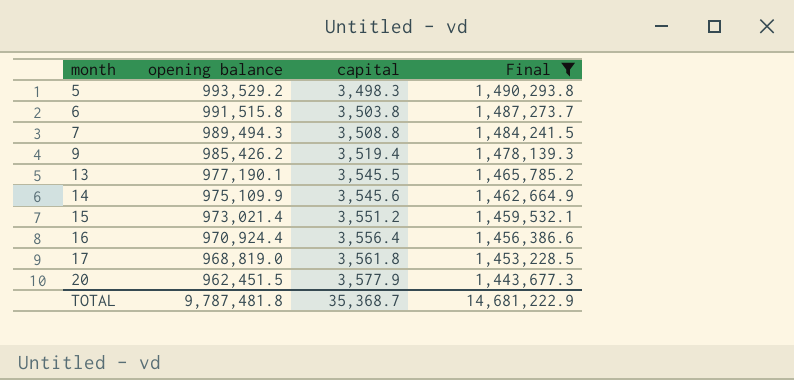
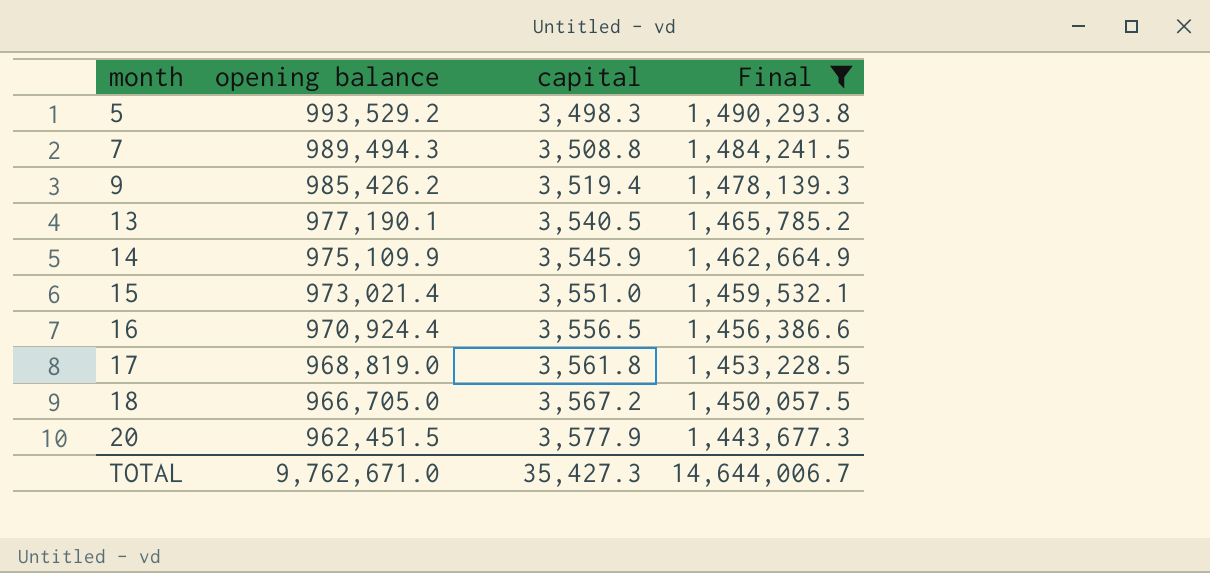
row 6: 991,515.8 | 3,503.8 | 1,487,273.7 -> none
13 | capital: 3,545.5 -> 3,540.5
14 | capital: 3,545.6 -> 3,545.9
15 | capital: 3,551.2 -> 3,551.0
16 | capital: 3,556.4 -> 3,556.5
row 18: none -> 966,705.0 | 3,567.2 | 1,450,057.5
TOTAL | opening balance: 9,787,481.8 -> 9,762,671.0
TOTAL | capital: 35,368.7 -> 35,427.3
TOTAL | Final: 14,681,222.9 -> 14,644,006.7

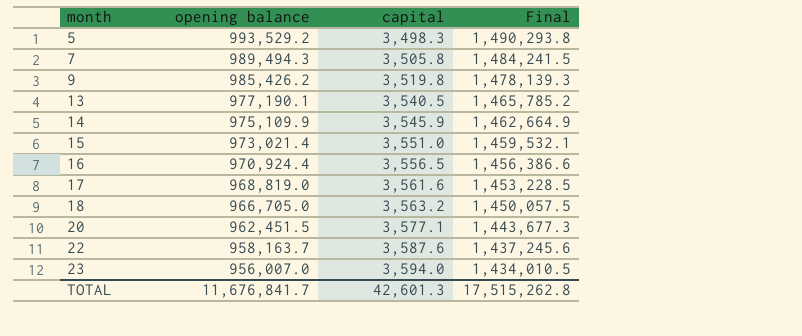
filter: Final >= 1,443,677.3 -> none
7 | capital: 3,508.8 -> 3,505.8
9 | capital: 3,519.4 -> 3,519.8
17 | capital: 3,561.8 -> 3,561.6
18 | capital: 3,567.2 -> 3,563.2
20 | capital: 3,577.9 -> 3,577.1
TOTAL | opening balance: 9,762,671.0 -> 11,676,841.7
TOTAL | capital: 35,427.3 -> 42,601.3
TOTAL | Final: 14,644,006.7 -> 17,515,262.8

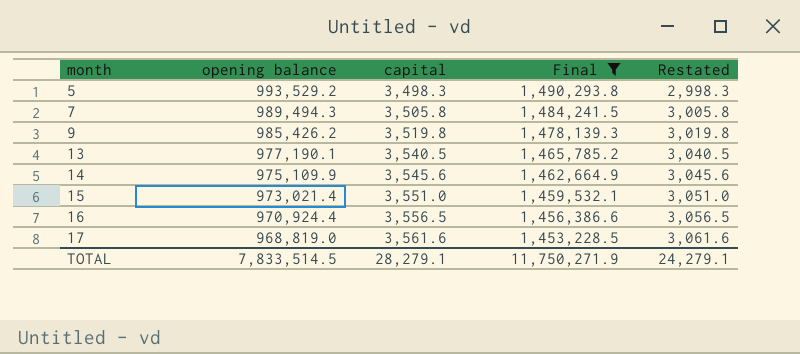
filter: none -> Final >= 1,453,228.5
column Restated | formula: none -> [capital] - 500
14 | capital: 3,545.9 -> 3,545.6
TOTAL | opening balance: 11,676,841.7 -> 7,833,514.5
TOTAL | capital: 42,601.3 -> 28,279.1
TOTAL | Final: 17,515,262.8 -> 11,750,271.9

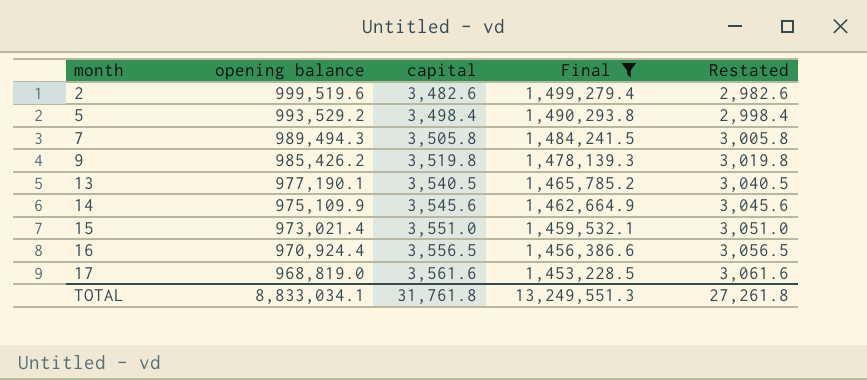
row 2: none -> 999,519.6 | 3,482.6 | 1,499,279.4 | 2,982.6
5 | capital: 3,498.3 -> 3,498.4
5 | Restated: 2,998.3 -> 2,998.4
TOTAL | opening balance: 7,833,514.5 -> 8,833,034.1
TOTAL | capital: 28,279.1 -> 31,761.8
TOTAL | Final: 11,750,271.9 -> 13,249,551.3
TOTAL | Restated: 24,279.1 -> 27,261.8

